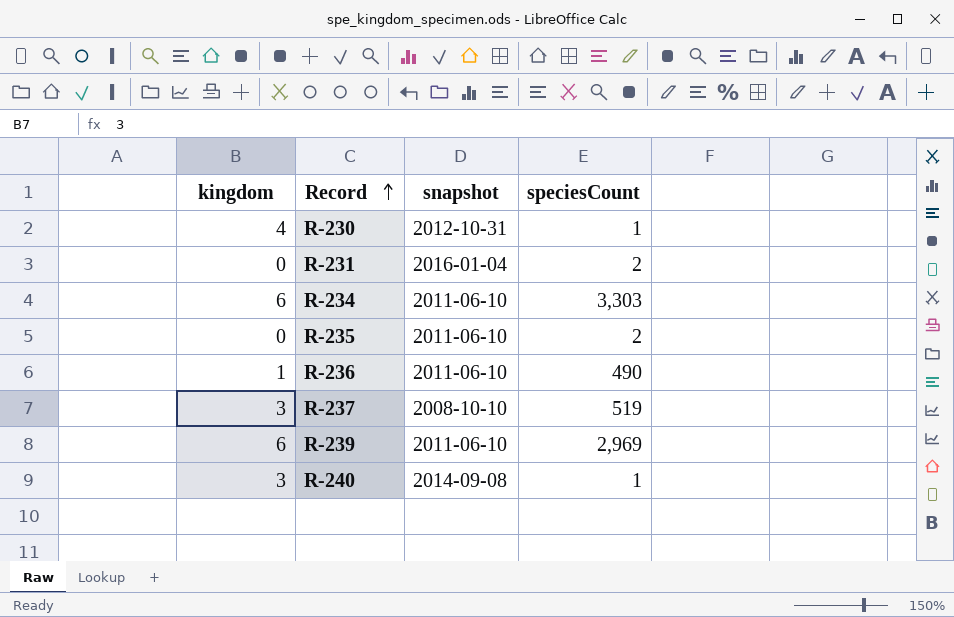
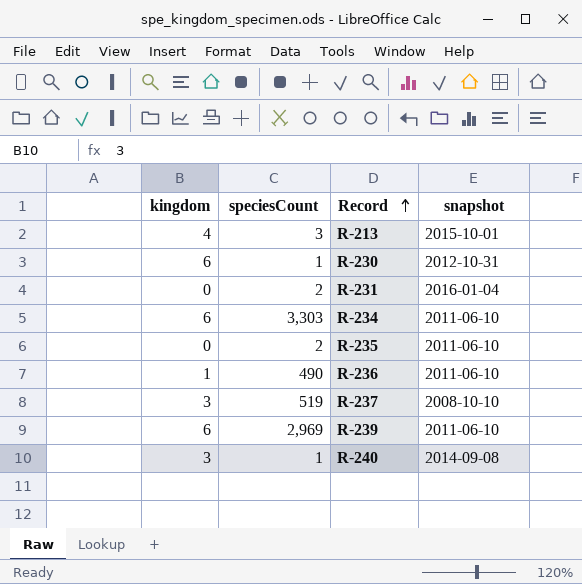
column speciesCount | position: 4 -> 2
row R-213: none -> 4 | 3 | 2015-10-01
R-230 | kingdom: 4 -> 6

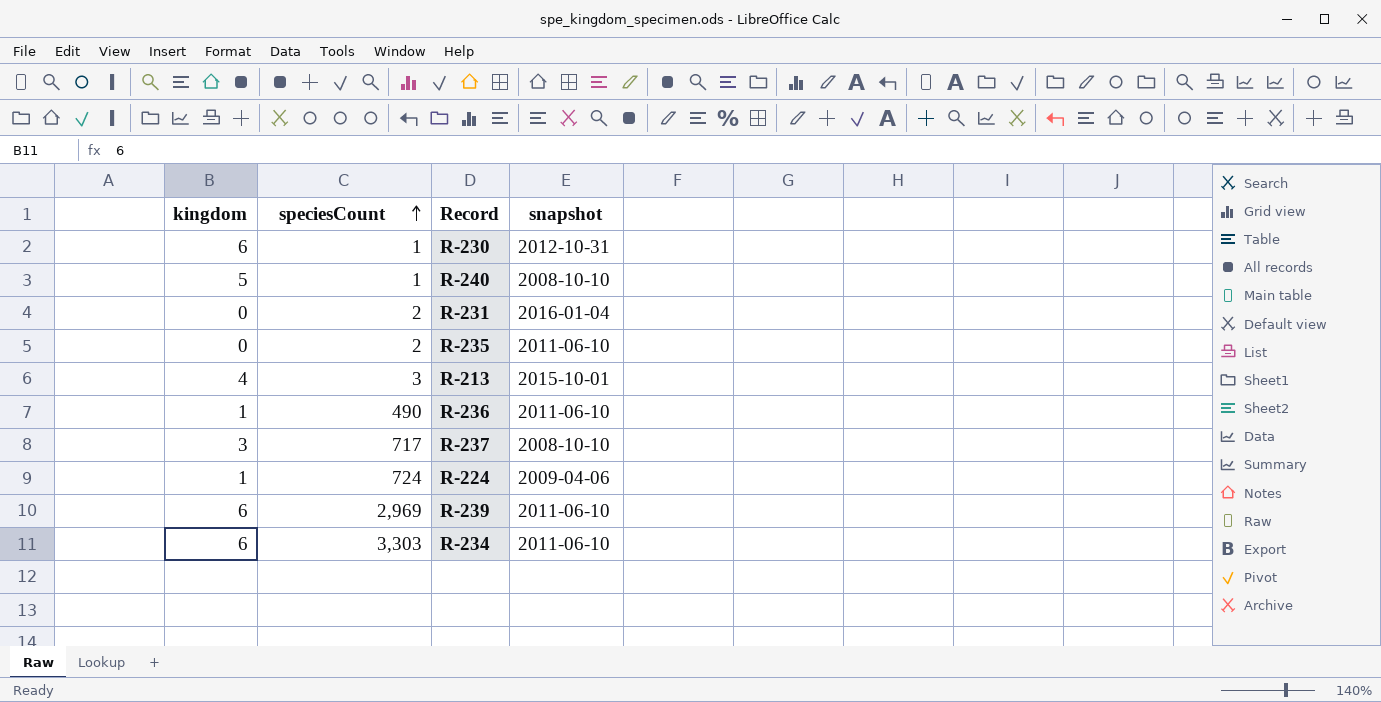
row order: Record ascending -> speciesCount ascending
R-240 | kingdom: 3 -> 5
R-240 | snapshot: 2014-09-08 -> 2008-10-10
R-237 | speciesCount: 519 -> 717
row R-224: none -> 1 | 724 | 2009-04-06

